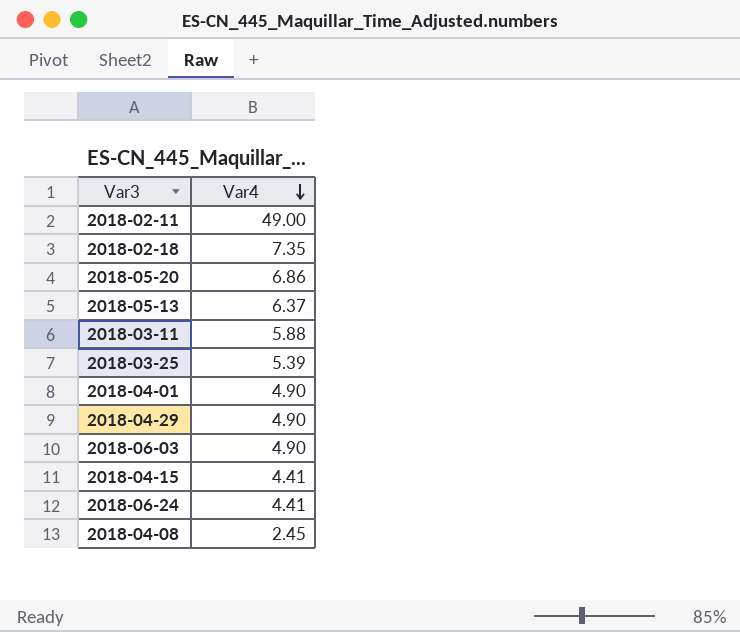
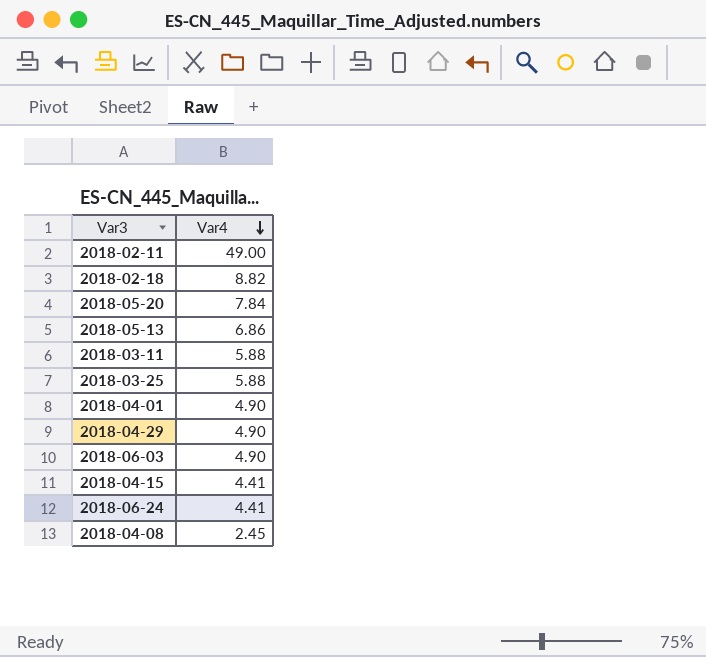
2018-02-18 | Var4: 7.35 -> 8.82
2018-05-20 | Var4: 6.86 -> 7.84
2018-05-13 | Var4: 6.37 -> 6.86
2018-03-25 | Var4: 5.39 -> 5.88

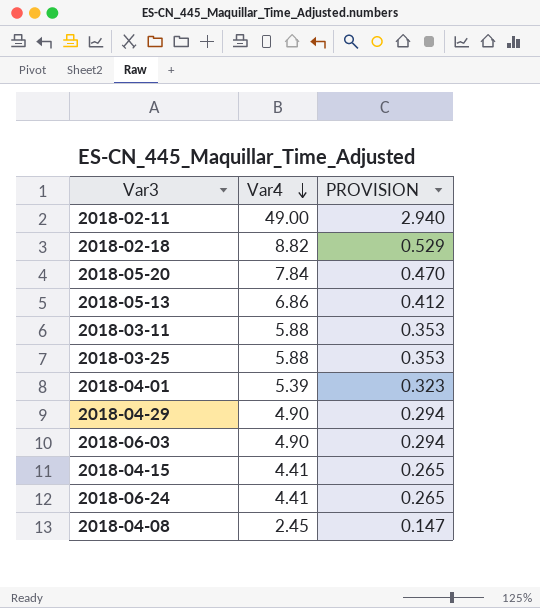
column PROVISION | formula: none -> [Var4] * 0.06
2018-04-01 | Var4: 4.90 -> 5.39

